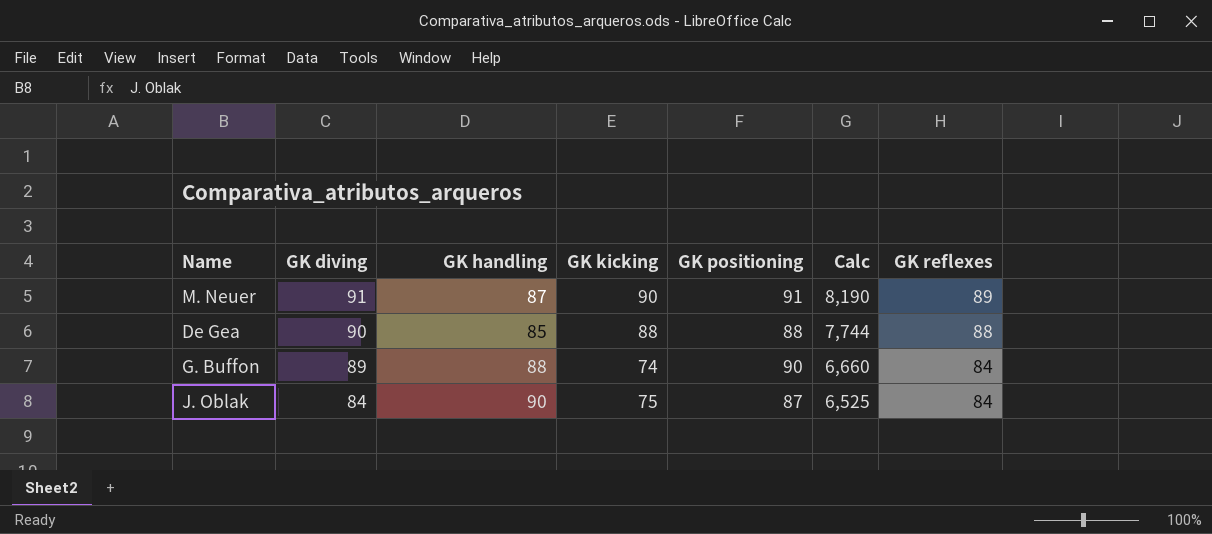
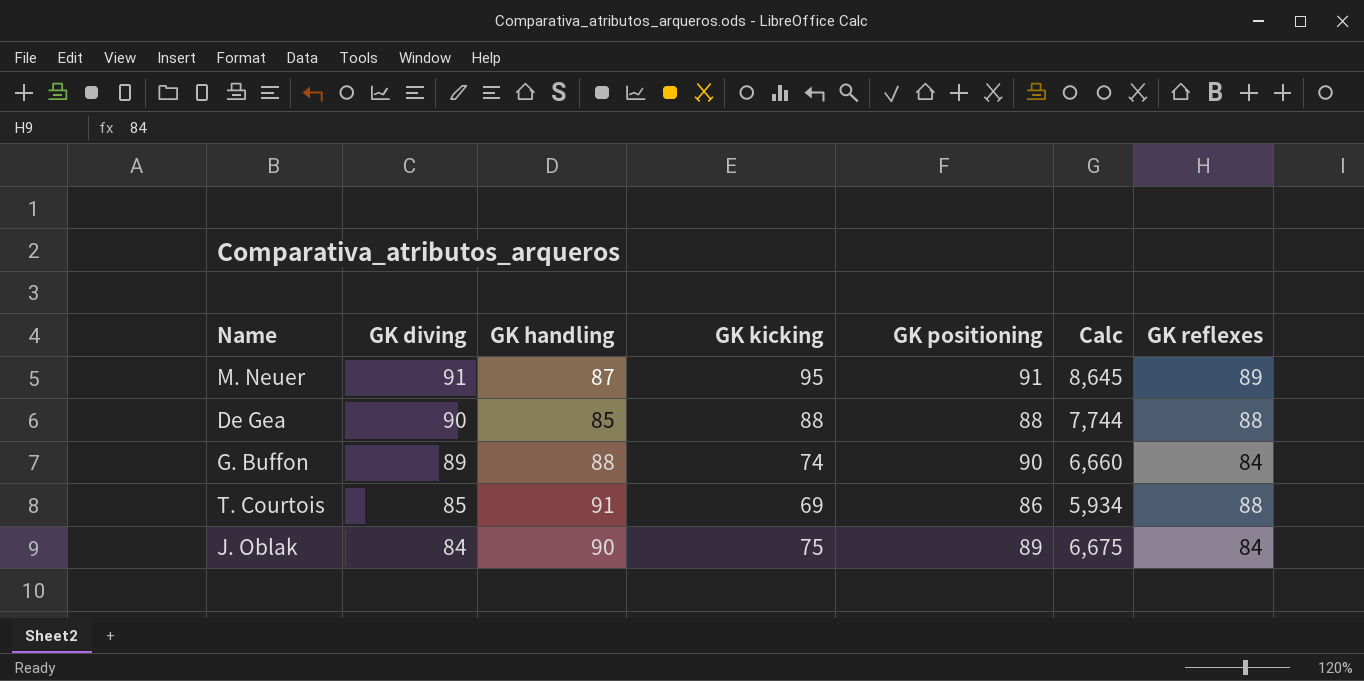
M. Neuer | GK kicking: 90 -> 95
M. Neuer | Calc: 8,190 -> 8,645
row T. Courtois: none -> 85 | 91 | 69 | 86 | 5,934 | 88
J. Oblak | GK positioning: 87 -> 89
J. Oblak | Calc: 6,525 -> 6,675

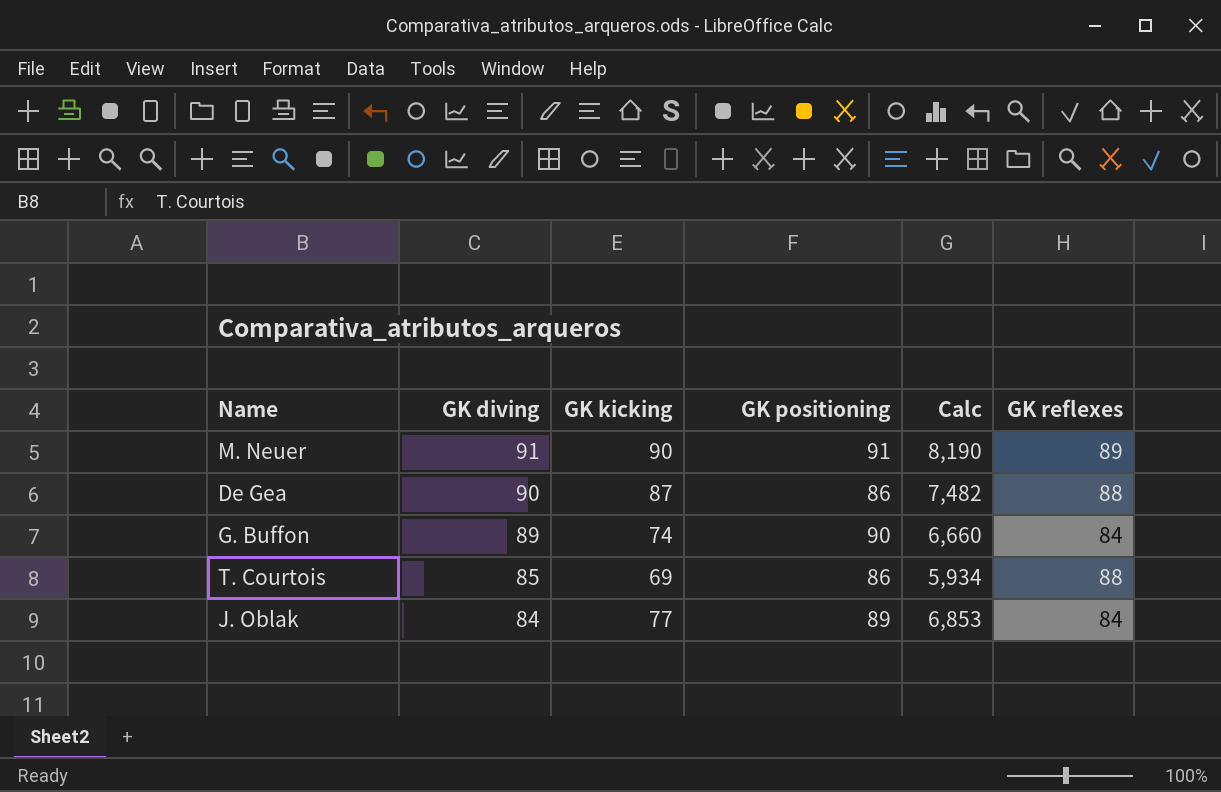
column GK handling | position: 3 -> none
M. Neuer | GK kicking: 95 -> 90
M. Neuer | Calc: 8,645 -> 8,190
De Gea | GK kicking: 88 -> 87
De Gea | GK positioning: 88 -> 86
De Gea | Calc: 7,744 -> 7,482
J. Oblak | GK kicking: 75 -> 77
J. Oblak | Calc: 6,675 -> 6,853

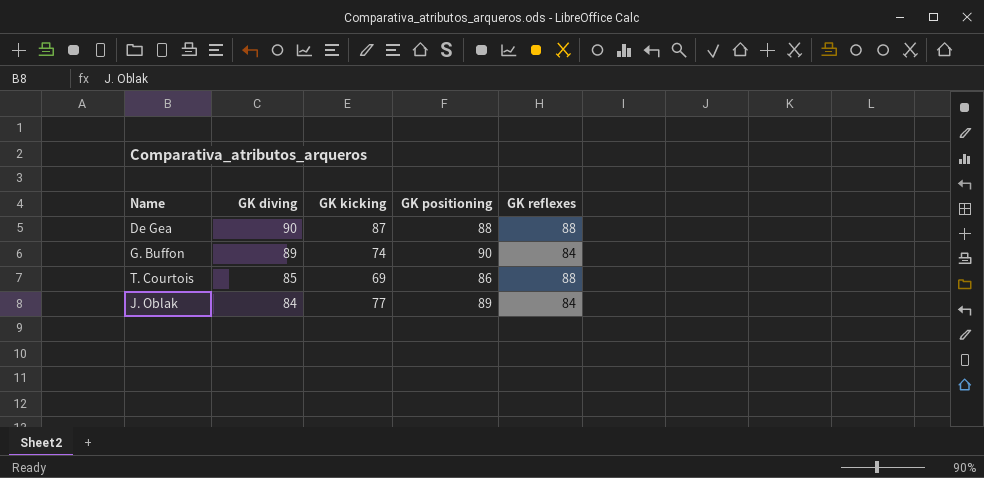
column Calc | formula: [GK kicking] * [GK positioning] -> none
row M. Neuer: 91 | 90 | 91 | 8,190 | 89 -> none
De Gea | GK positioning: 86 -> 88

